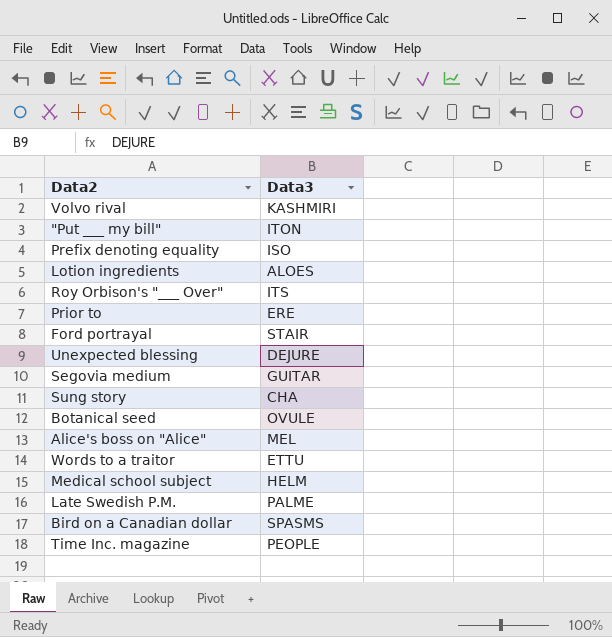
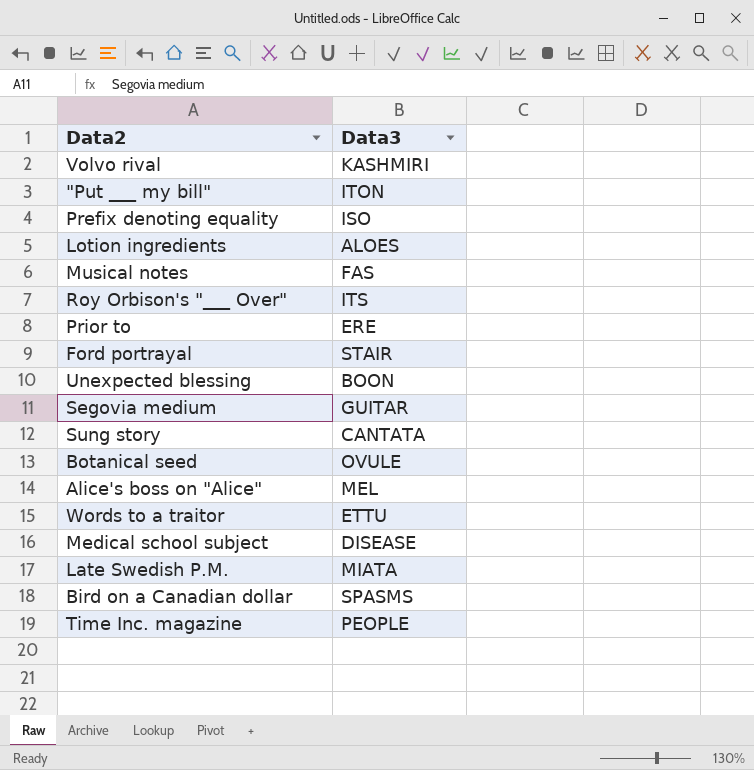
row Musical notes: none -> FAS
Unexpected blessing | Data3: DEJURE -> BOON
Sung story | Data3: CHA -> CANTATA
Medical school subject | Data3: HELM -> DISEASE
Late Swedish P.M. | Data3: PALME -> MIATA

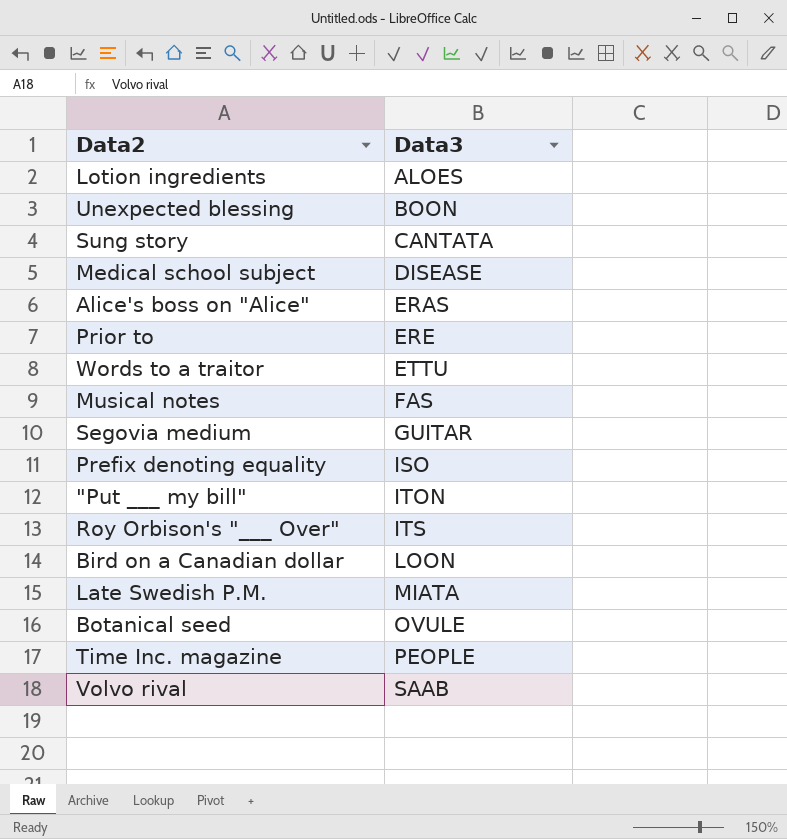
row order: none -> Data3 ascending
row Ford portrayal: STAIR -> none
Alice's boss on "Alice" | Data3: MEL -> ERAS
Bird on a Canadian dollar | Data3: SPASMS -> LOON
Volvo rival | Data3: KASHMIRI -> SAAB

